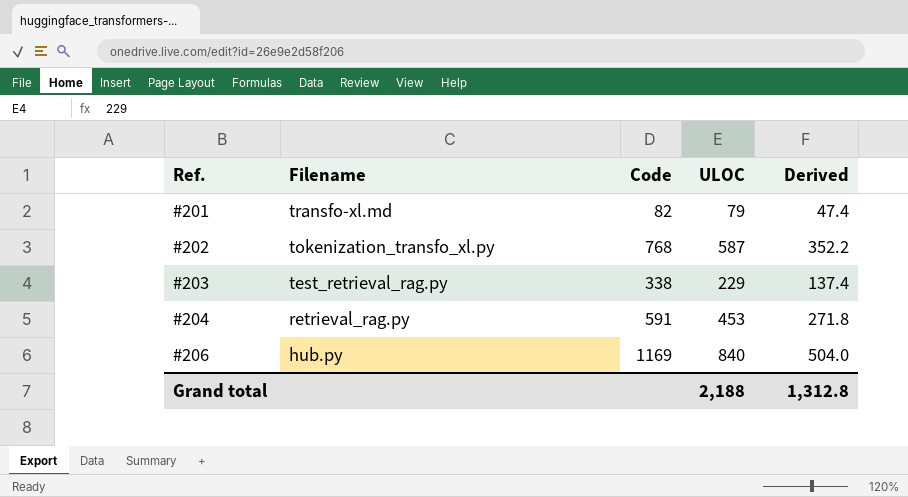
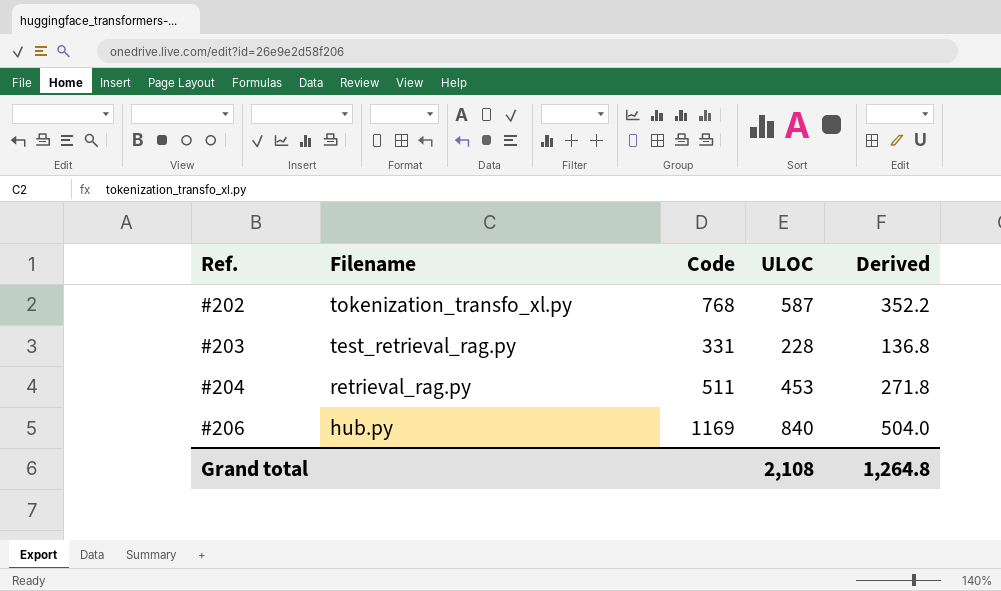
row #201: transfo-xl.md | 82 | 79 | 47.4 -> none
#203 | Code: 338 -> 331
#203 | ULOC: 229 -> 228
#203 | Derived: 137.4 -> 136.8
#204 | Code: 591 -> 511
Grand total | ULOC: 2,188 -> 2,108
Grand total | Derived: 1,312.8 -> 1,264.8

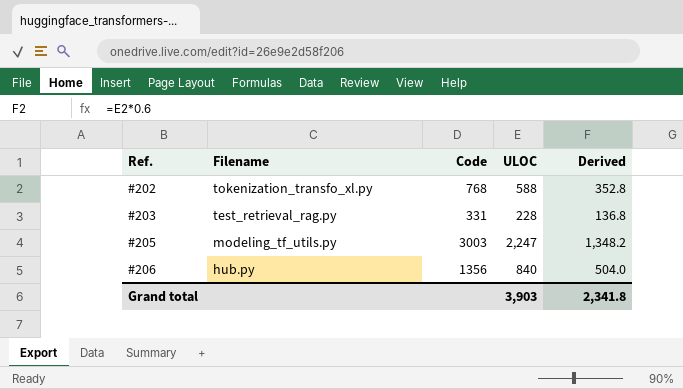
row #204: retrieval_rag.py | 511 | 453 | 271.8 -> none
#202 | ULOC: 587 -> 588
#202 | Derived: 352.2 -> 352.8
row #205: none -> modeling_tf_utils.py | 3003 | 2,247 | 1,348.2
#206 | Code: 1169 -> 1356
Grand total | ULOC: 2,108 -> 3,903
Grand total | Derived: 1,264.8 -> 2,341.8

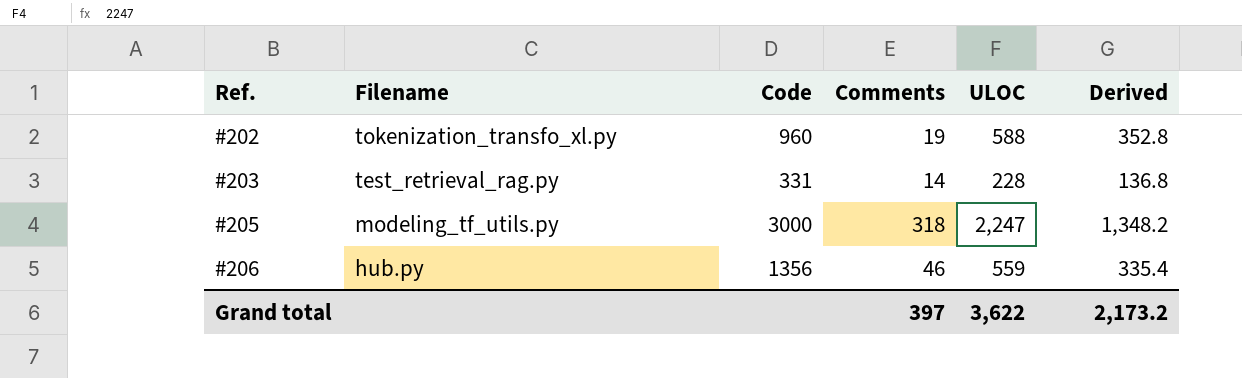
column Comments | position: none -> 4
#202 | Code: 768 -> 960
#205 | Code: 3003 -> 3000
#206 | ULOC: 840 -> 559
#206 | Derived: 504.0 -> 335.4
Grand total | ULOC: 3,903 -> 3,622
Grand total | Derived: 2,341.8 -> 2,173.2

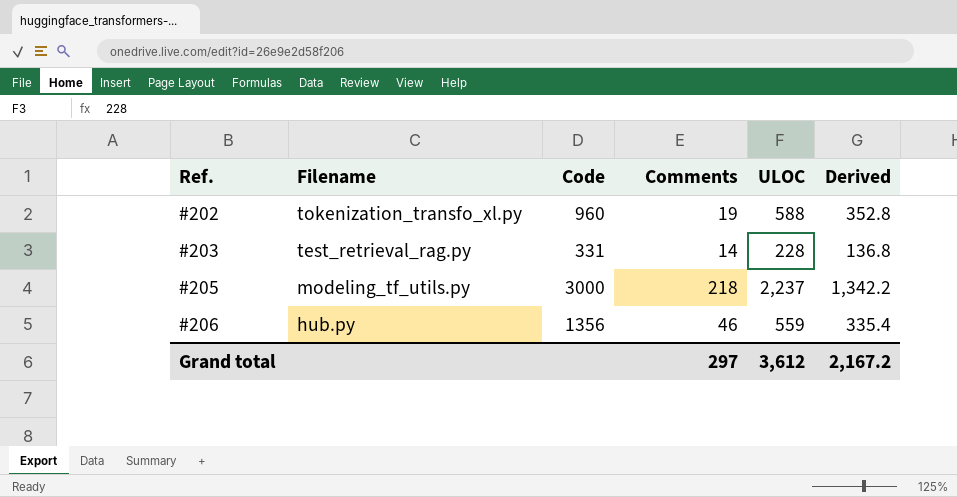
#205 | Comments: 318 -> 218
#205 | ULOC: 2,247 -> 2,237
#205 | Derived: 1,348.2 -> 1,342.2
Grand total | Comments: 397 -> 297
Grand total | ULOC: 3,622 -> 3,612
Grand total | Derived: 2,173.2 -> 2,167.2

